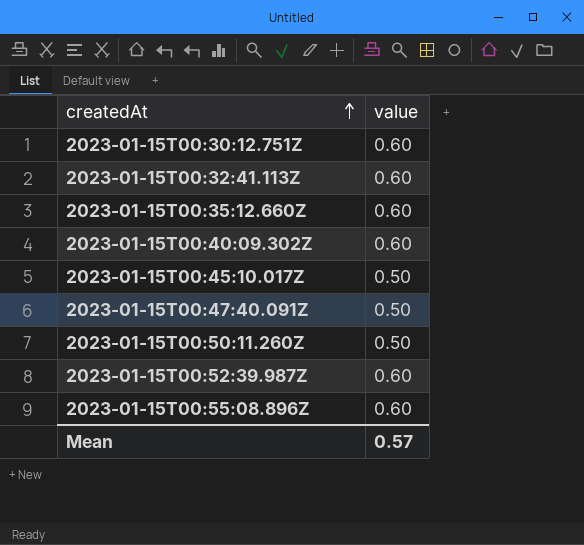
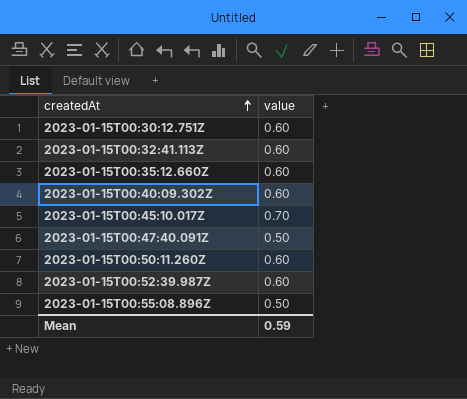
2023-01-15T00:45:10.017Z | value: 0.50 -> 0.70
2023-01-15T00:50:11.260Z | value: 0.50 -> 0.60
2023-01-15T00:55:08.896Z | value: 0.60 -> 0.50
Mean | value: 0.57 -> 0.59

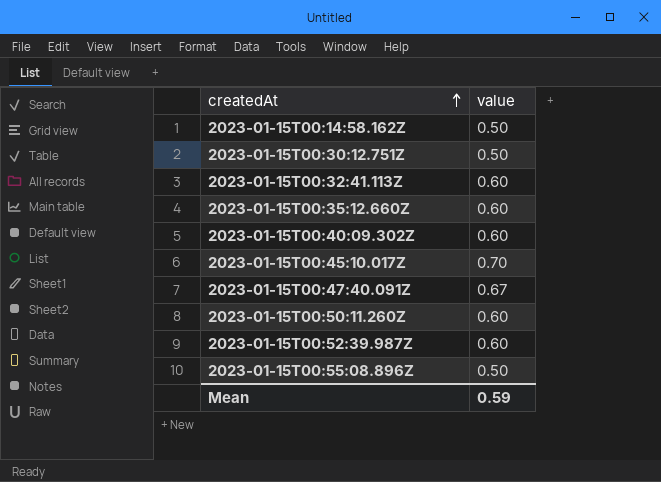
row 2023-01-15T00:14:58.162Z: none -> 0.50
2023-01-15T00:30:12.751Z | value: 0.60 -> 0.50
2023-01-15T00:47:40.091Z | value: 0.50 -> 0.67

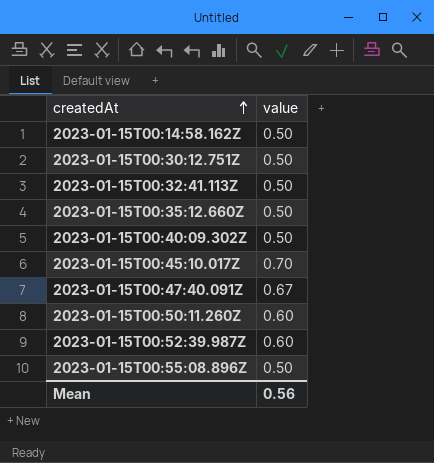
2023-01-15T00:32:41.113Z | value: 0.60 -> 0.50
2023-01-15T00:35:12.660Z | value: 0.60 -> 0.50
2023-01-15T00:40:09.302Z | value: 0.60 -> 0.50
Mean | value: 0.59 -> 0.56

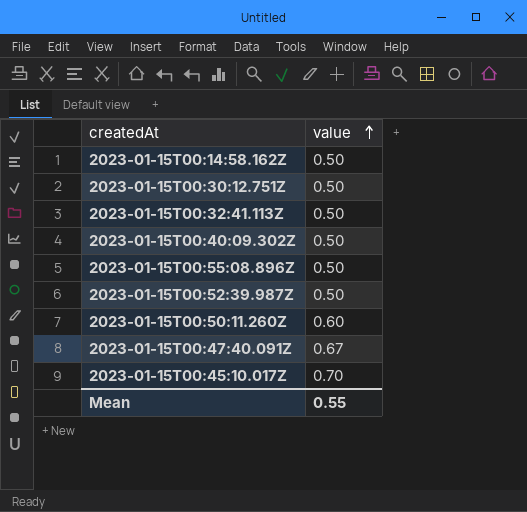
row order: createdAt ascending -> value ascending
row 2023-01-15T00:35:12.660Z: 0.50 -> none
2023-01-15T00:52:39.987Z | value: 0.60 -> 0.50
Mean | value: 0.56 -> 0.55

